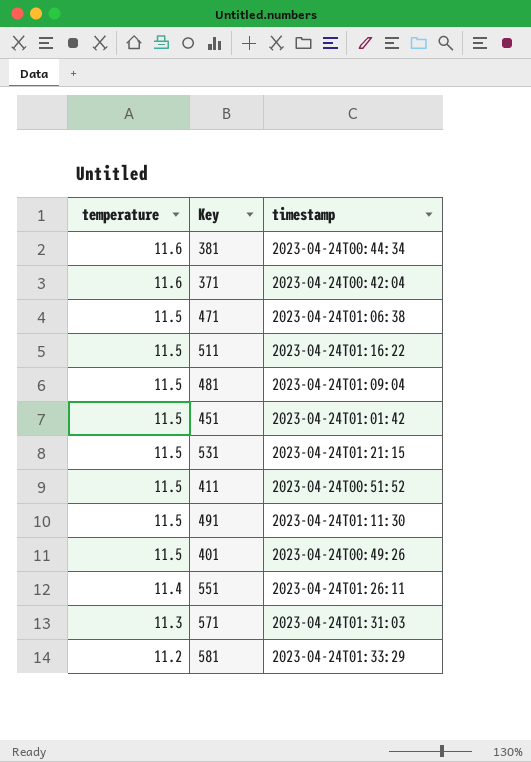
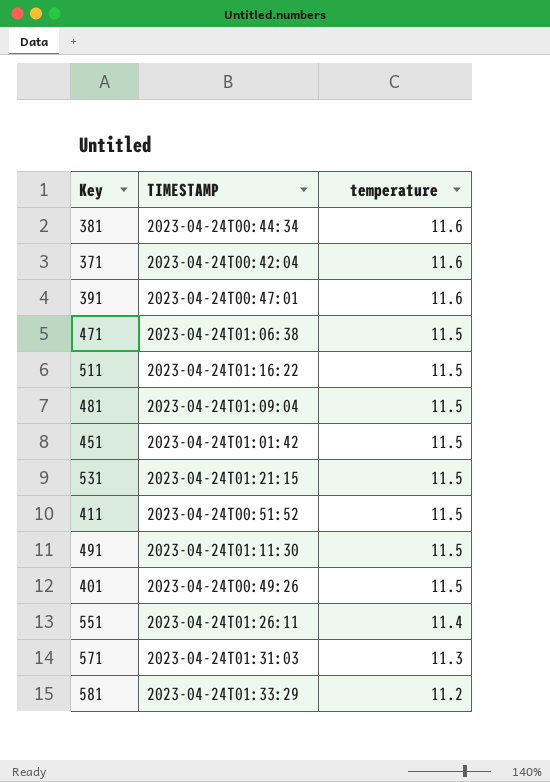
column name: timestamp -> TIMESTAMP
column temperature | position: 1 -> 3
row 391: none -> 2023-04-24T00:47:01 | 11.6

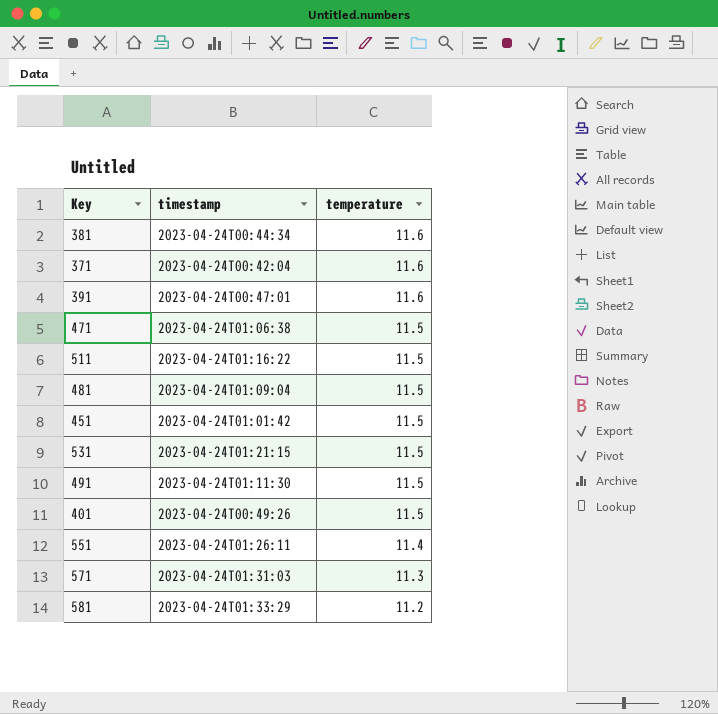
column name: TIMESTAMP -> timestamp
row 411: 2023-04-24T00:51:52 | 11.5 -> none

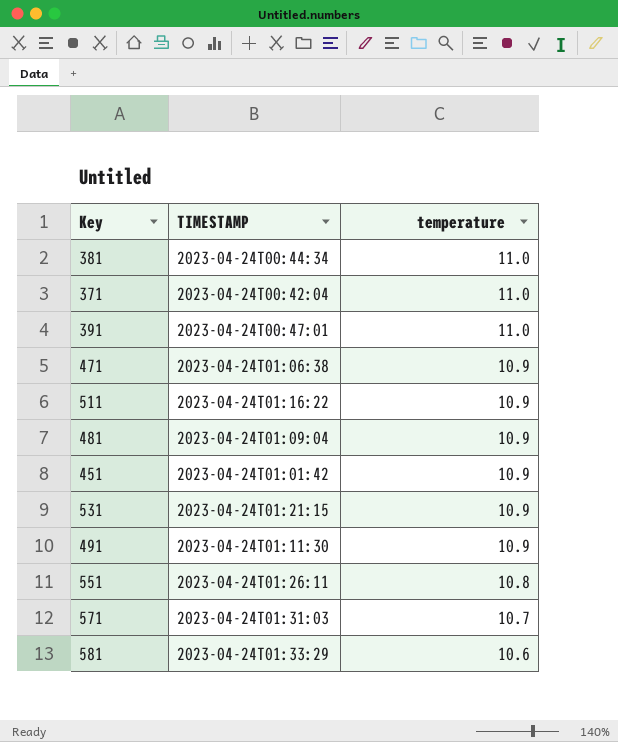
column name: timestamp -> TIMESTAMP
row 401: 2023-04-24T00:49:26 | 11.5 -> none
381 | temperature: 11.6 -> 11.0
371 | temperature: 11.6 -> 11.0
391 | temperature: 11.6 -> 11.0
471 | temperature: 11.5 -> 10.9
511 | temperature: 11.5 -> 10.9
481 | temperature: 11.5 -> 10.9
451 | temperature: 11.5 -> 10.9
531 | temperature: 11.5 -> 10.9
491 | temperature: 11.5 -> 10.9
551 | temperature: 11.4 -> 10.8
571 | temperature: 11.3 -> 10.7
581 | temperature: 11.2 -> 10.6

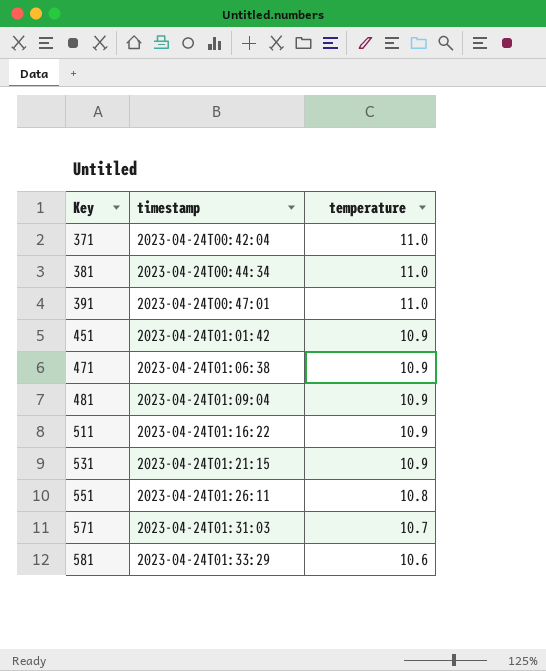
row order: temperature descending -> Key ascending
column name: TIMESTAMP -> timestamp
row 491: 2023-04-24T01:11:30 | 10.9 -> none

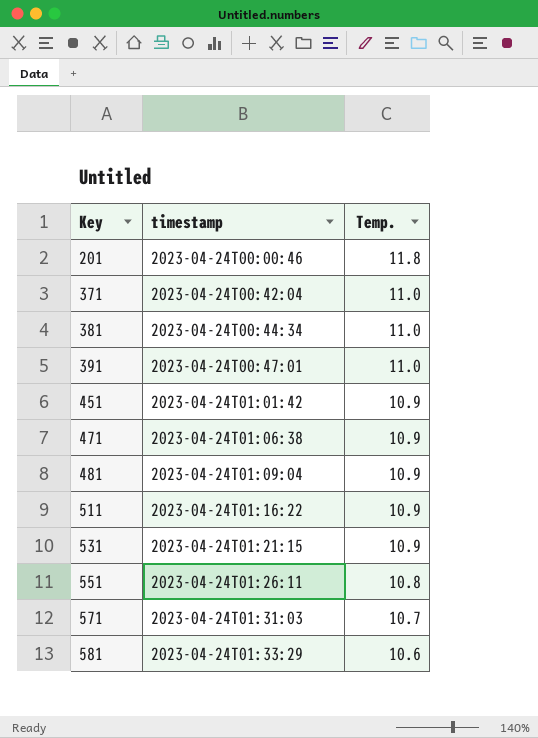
column name: temperature -> Temp.
row 201: none -> 2023-04-24T00:00:46 | 11.8

